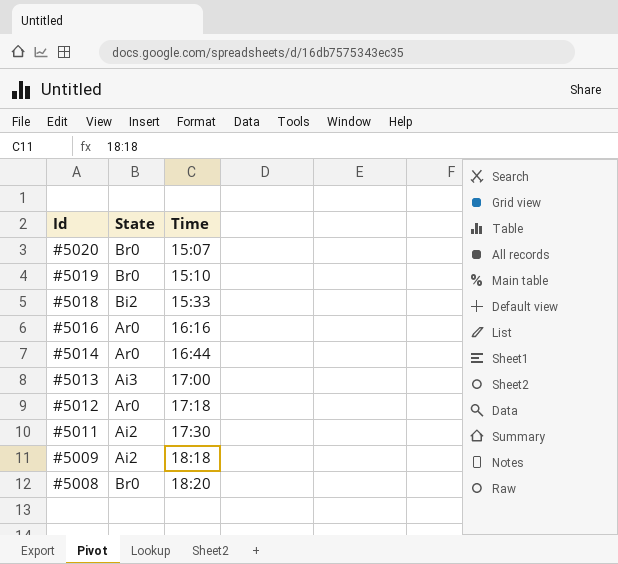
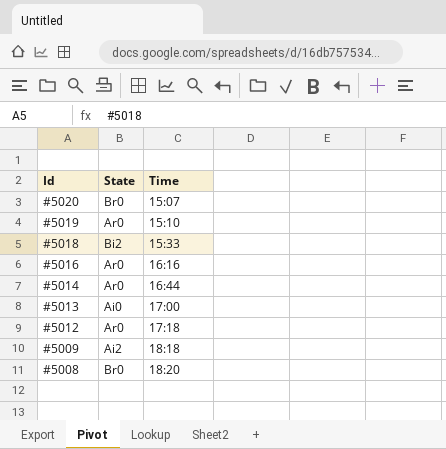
row #5011: Ai2 | 17:30 -> none
#5019 | State: Br0 -> Ar0
#5013 | State: Ai3 -> Ai0

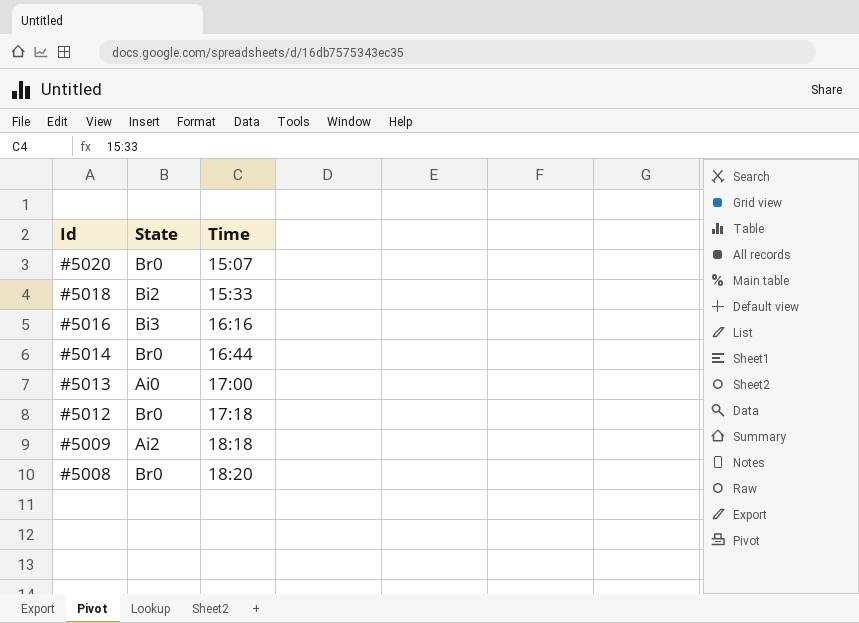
row #5019: Ar0 | 15:10 -> none
#5016 | State: Ar0 -> Bi3
#5014 | State: Ar0 -> Br0
#5012 | State: Ar0 -> Br0

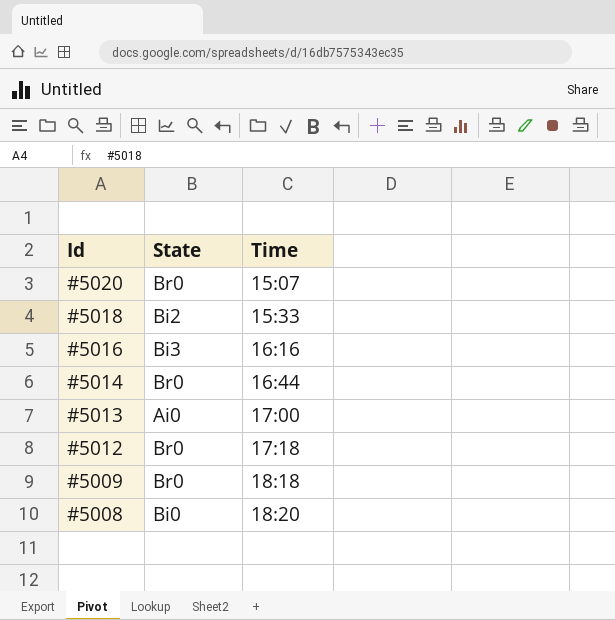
#5009 | State: Ai2 -> Br0
#5008 | State: Br0 -> Bi0

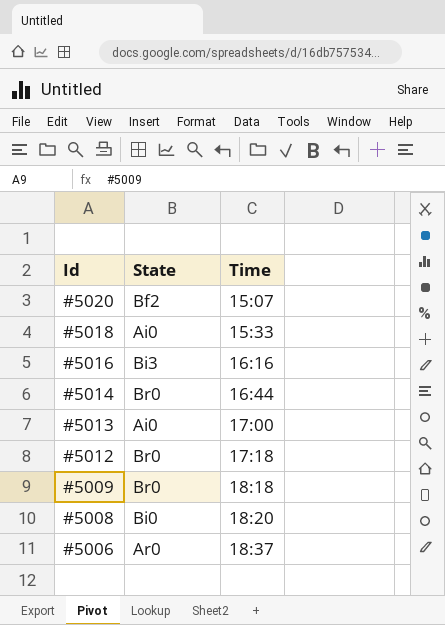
#5020 | State: Br0 -> Bf2
#5018 | State: Bi2 -> Ai0
row #5006: none -> Ar0 | 18:37

